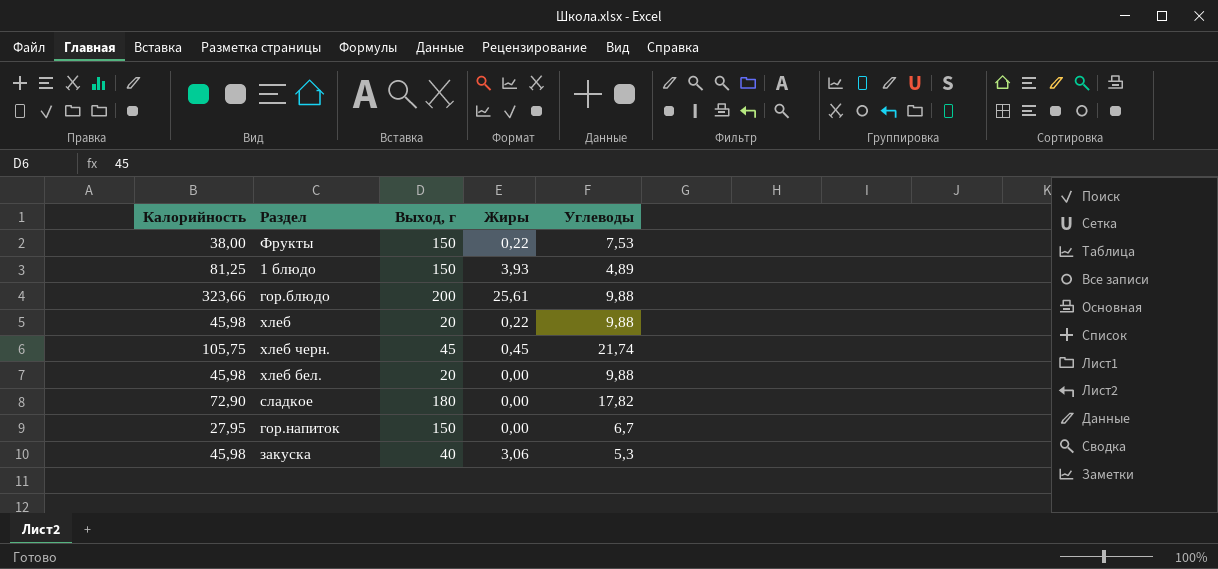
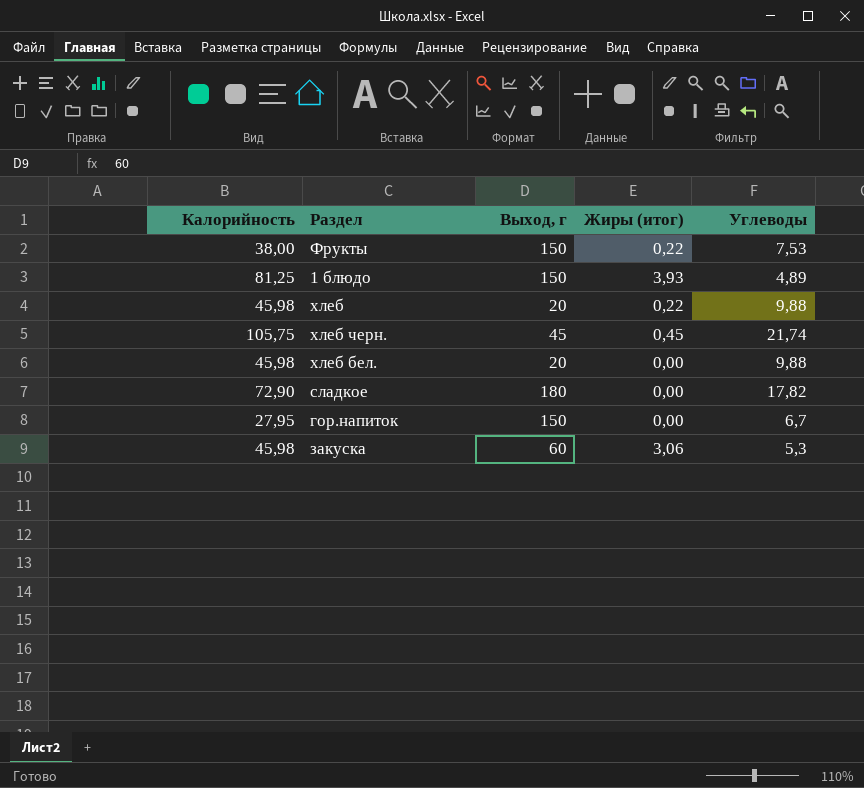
column name: Жиры -> Жиры (итог)
row гор.блюдо: 323,66 | 200 | 25,61 | 9,88 -> none
закуска | Выход, г: 40 -> 60

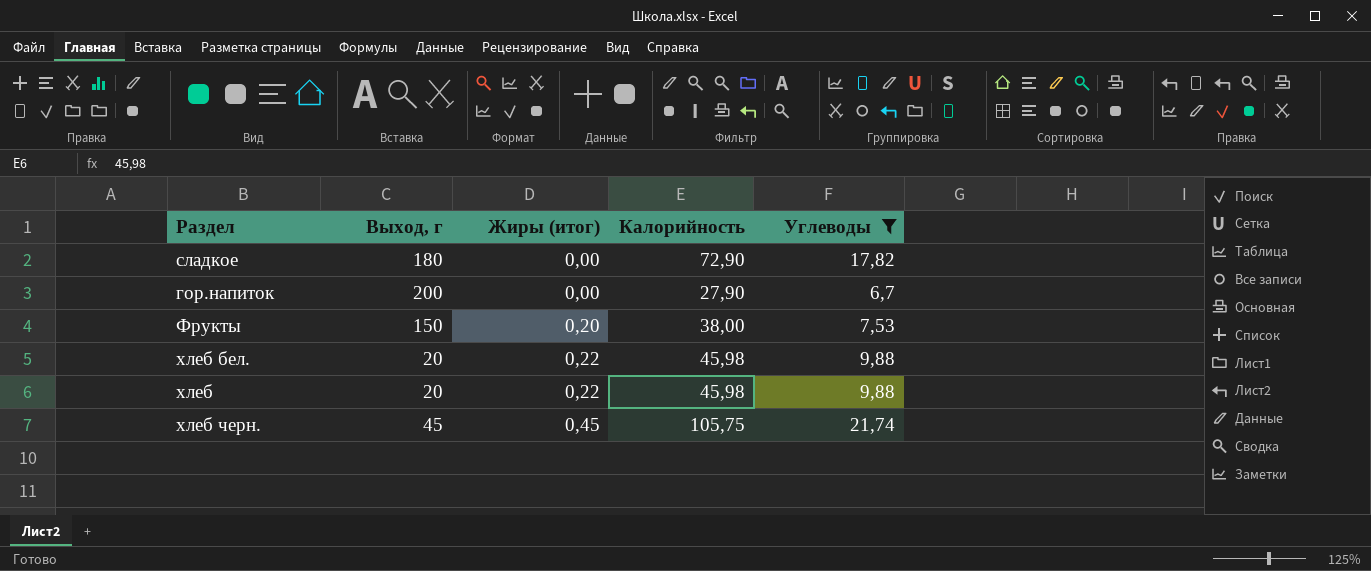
filter: none -> Углеводы >= 6,7
row order: none -> Жиры (итог) ascending
column Калорийность | position: 1 -> 4
гор.напиток | Выход, г: 150 -> 200
гор.напиток | Калорийность: 27,95 -> 27,90
Фрукты | Жиры (итог): 0,22 -> 0,20
хлеб бел. | Жиры (итог): 0,00 -> 0,22

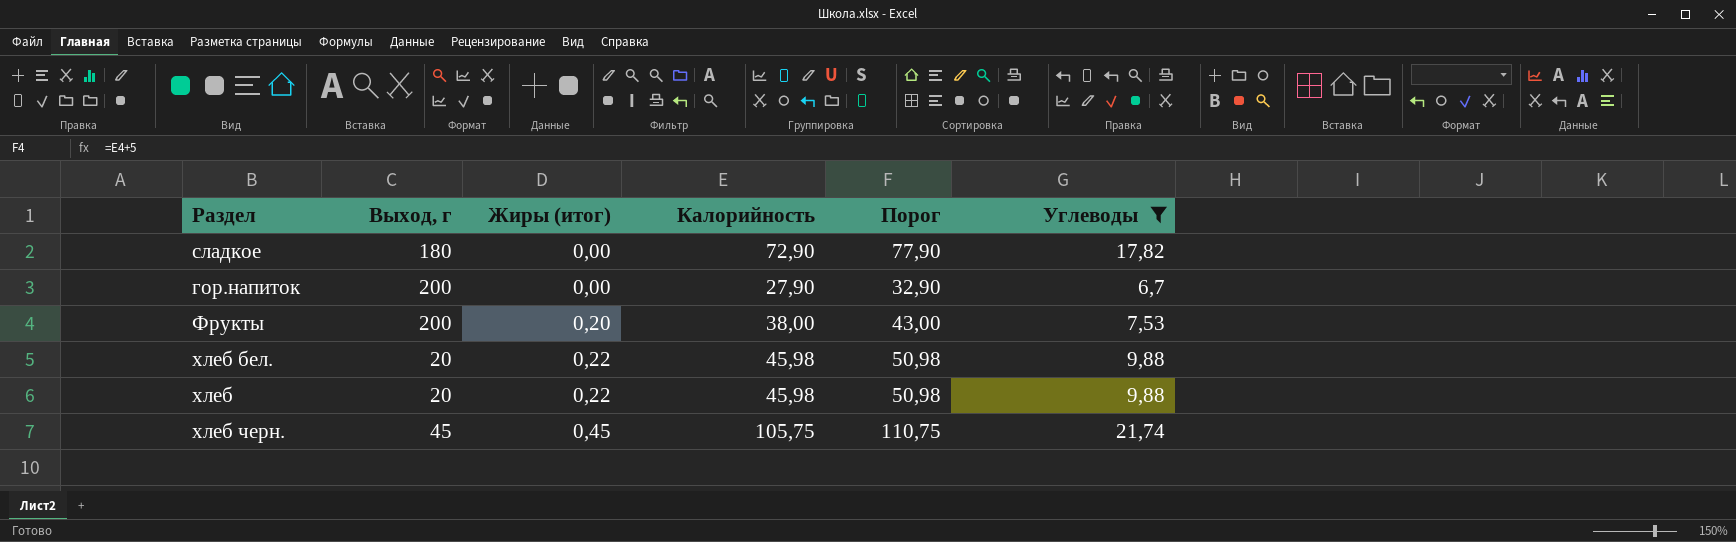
column Порог | formula: none -> [Калорийность] + 5
Фрукты | Выход, г: 150 -> 200

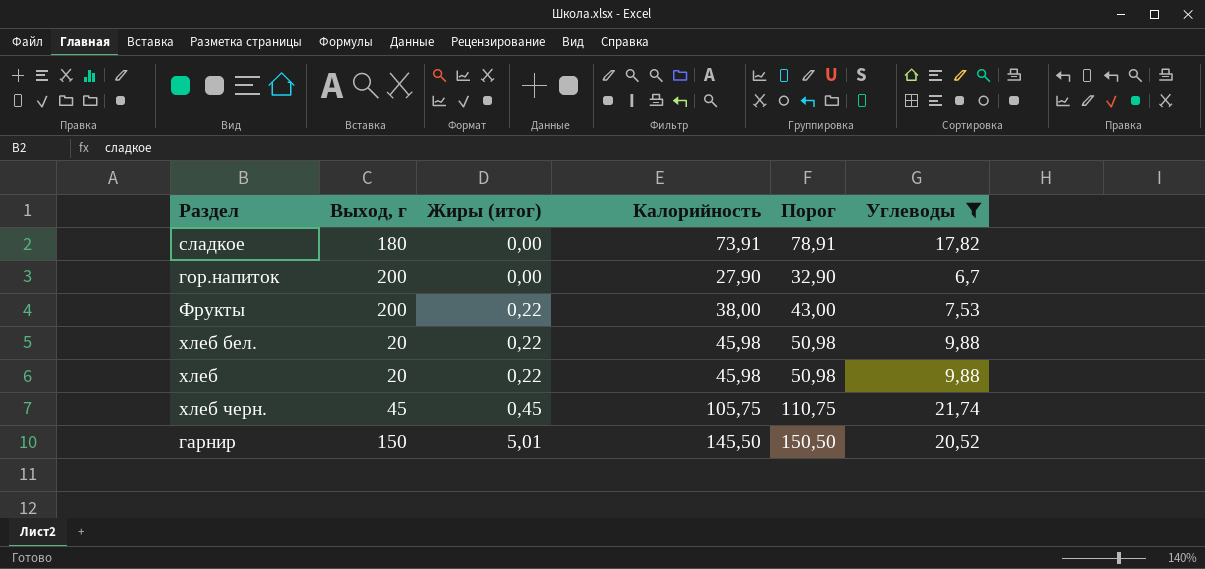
сладкое | Калорийность: 72,90 -> 73,91
сладкое | Порог: 77,90 -> 78,91
Фрукты | Жиры (итог): 0,20 -> 0,22
row гарнир: none -> 150 | 5,01 | 145,50 | 150,50 | 20,52

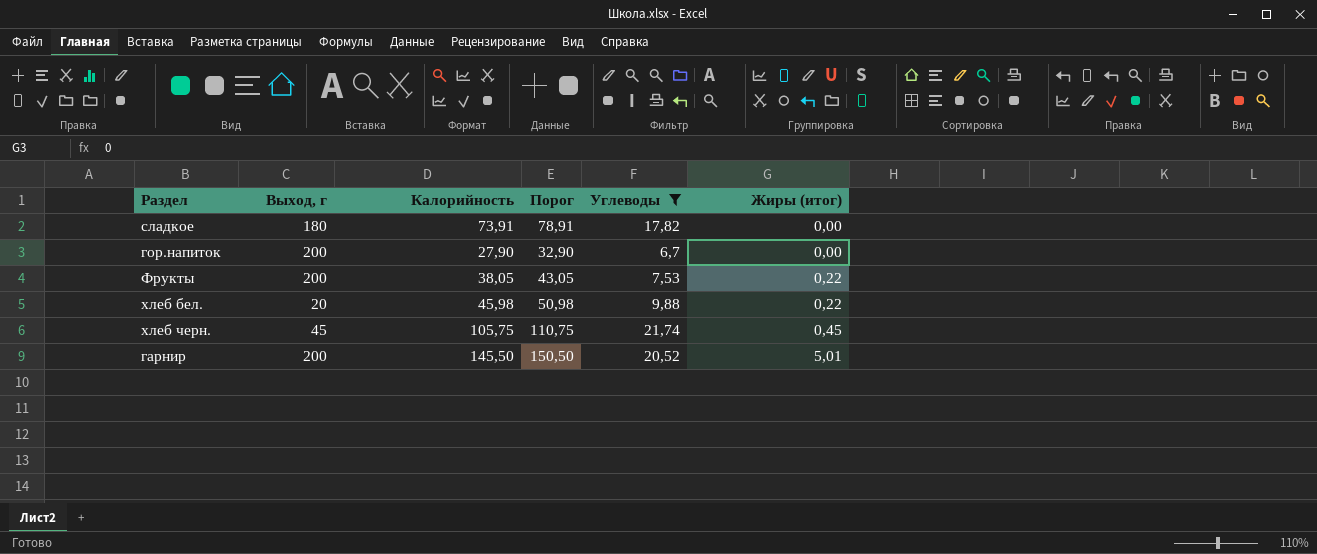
column Жиры (итог) | position: 3 -> 6
row хлеб: 20 | 0,22 | 45,98 | 50,98 | 9,88 -> none
Фрукты | Калорийность: 38,00 -> 38,05
Фрукты | Порог: 43,00 -> 43,05
гарнир | Выход, г: 150 -> 200

